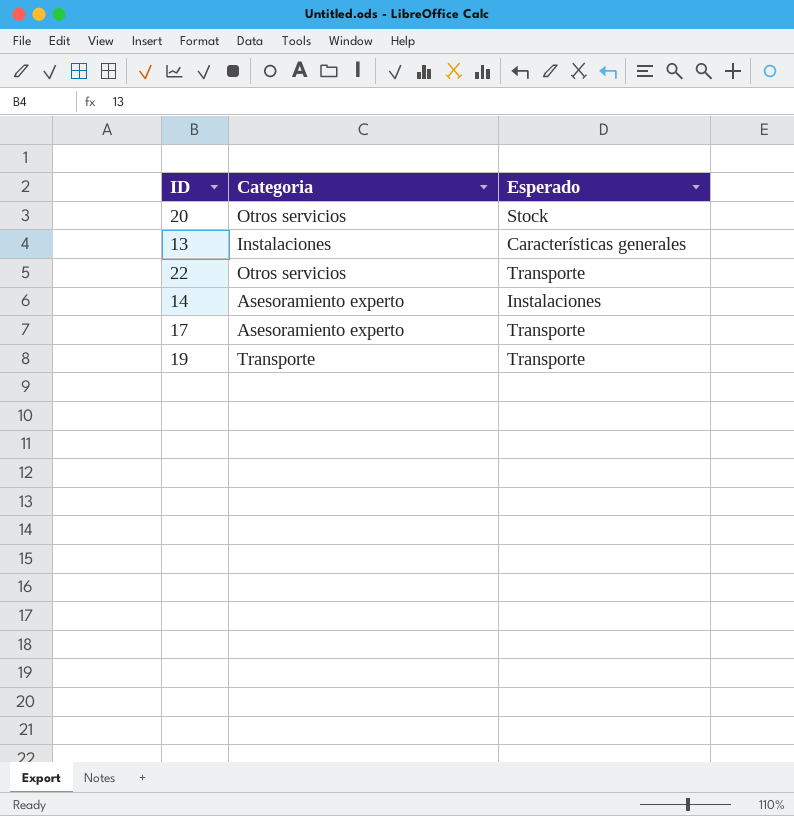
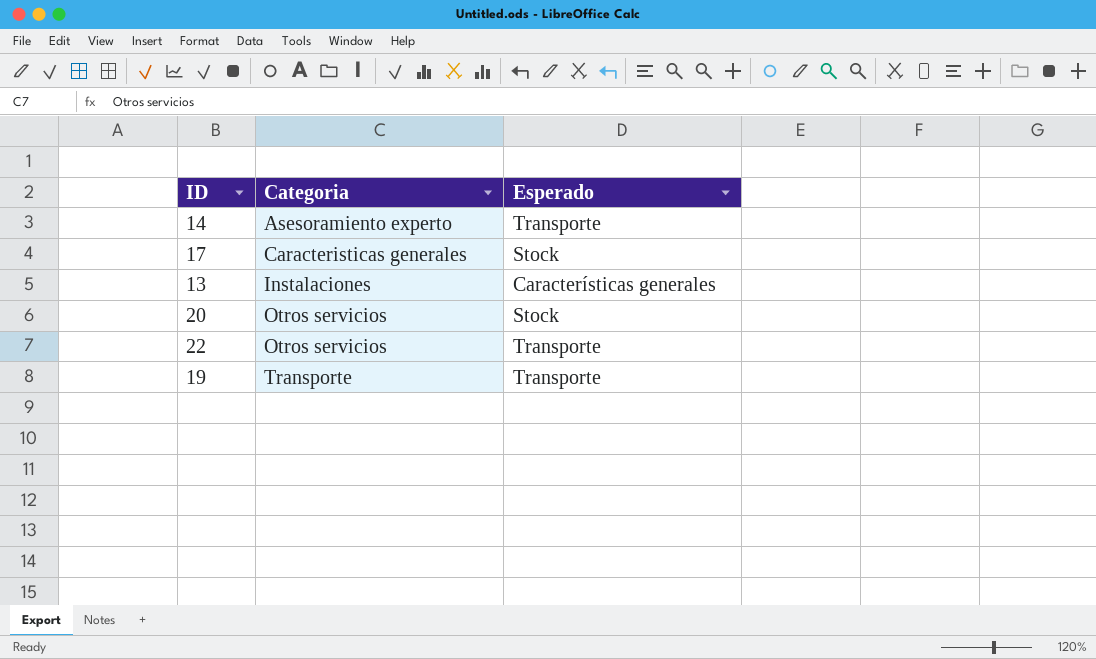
row order: none -> Categoria ascending
14 | Esperado: Instalaciones -> Transporte
17 | Categoria: Asesoramiento experto -> Caracteristicas generales
17 | Esperado: Transporte -> Stock

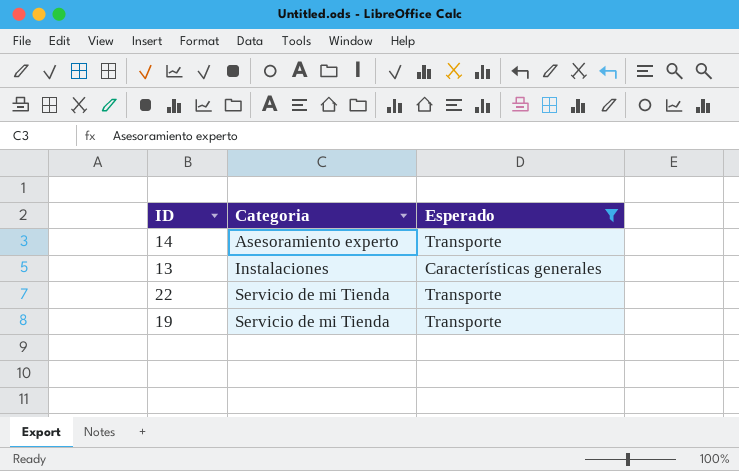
filter: none -> Esperado != Stock
22 | Categoria: Otros servicios -> Servicio de mi Tienda
19 | Categoria: Transporte -> Servicio de mi Tienda

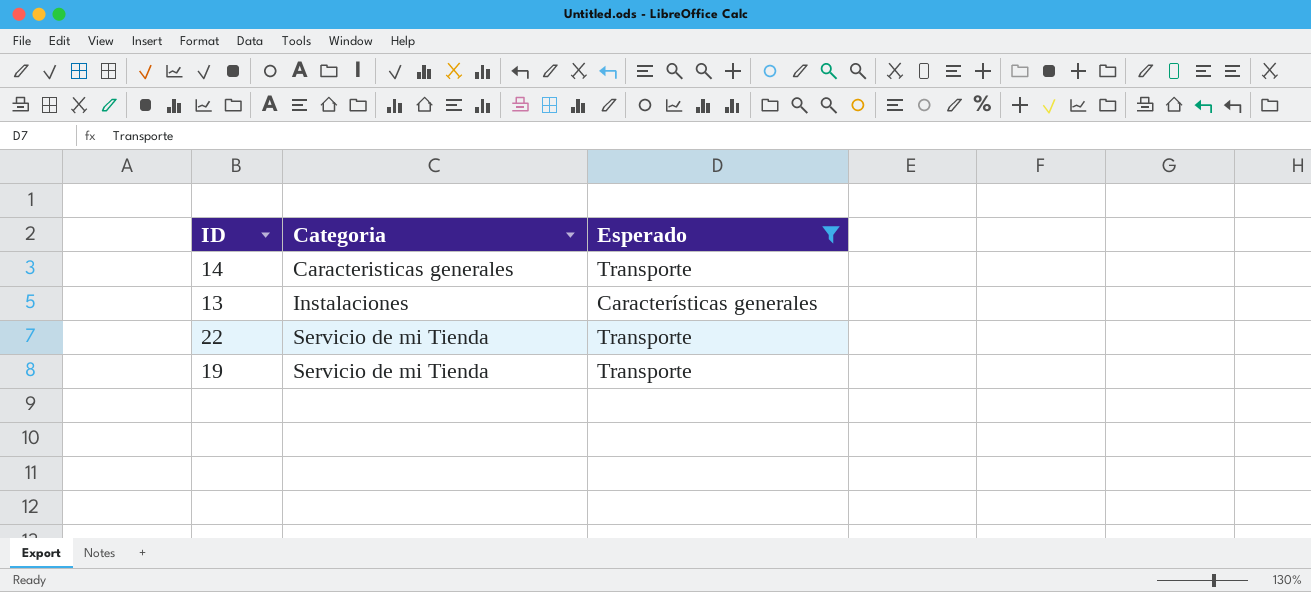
14 | Categoria: Asesoramiento experto -> Caracteristicas generales

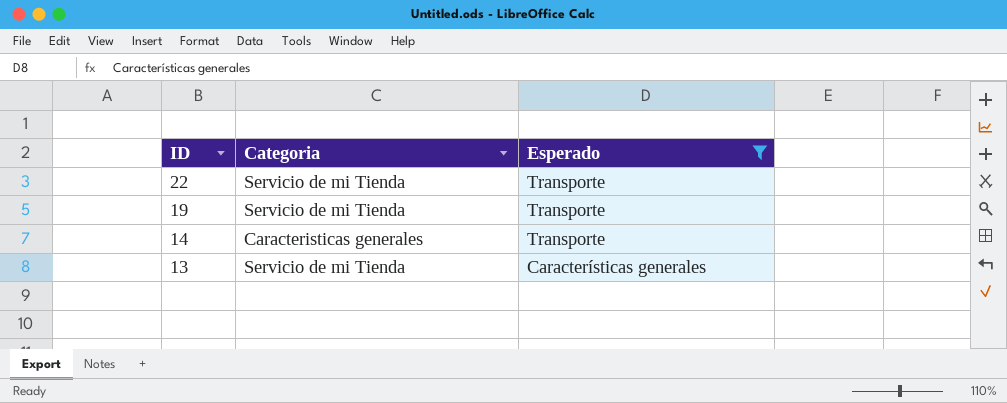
row order: Categoria ascending -> ID descending
13 | Categoria: Instalaciones -> Servicio de mi Tienda

